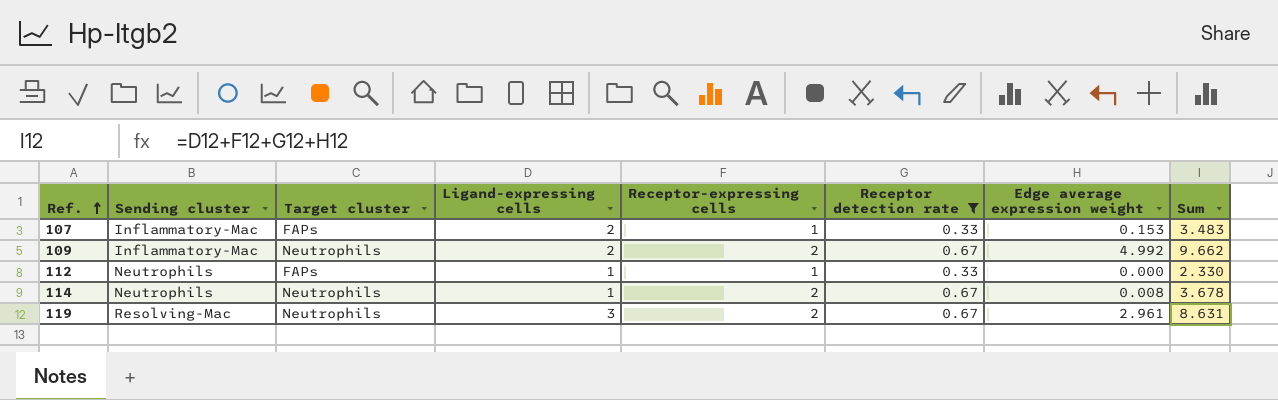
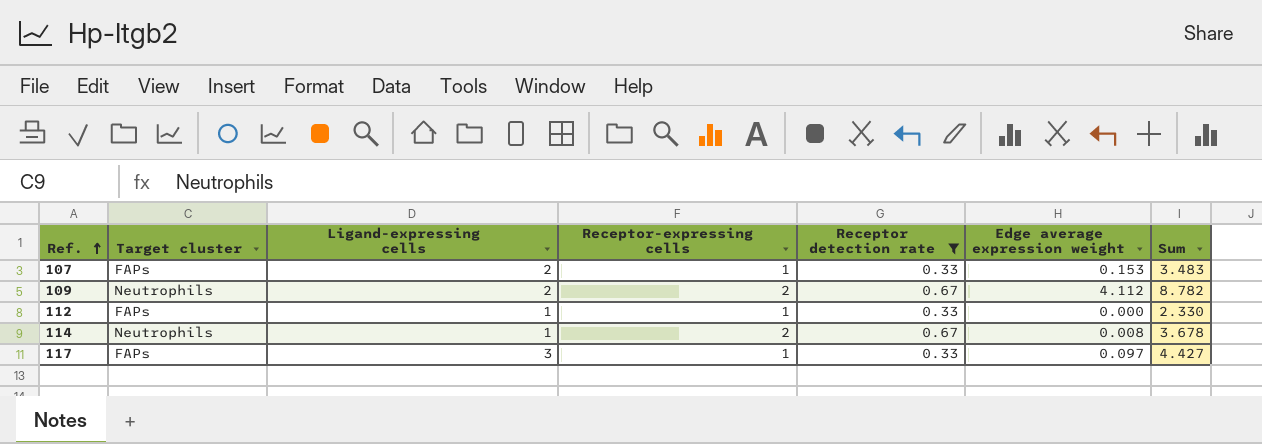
column Sending cluster | position: 2 -> none
row 119: Resolving-Mac | Neutrophils | 3 | 2 | 0.67 | 2.961 | 8.631 -> none
109 | Edge average expression weight: 4.992 -> 4.112
109 | Sum: 9.662 -> 8.782
row 117: none -> FAPs | 3 | 1 | 0.33 | 0.097 | 4.427

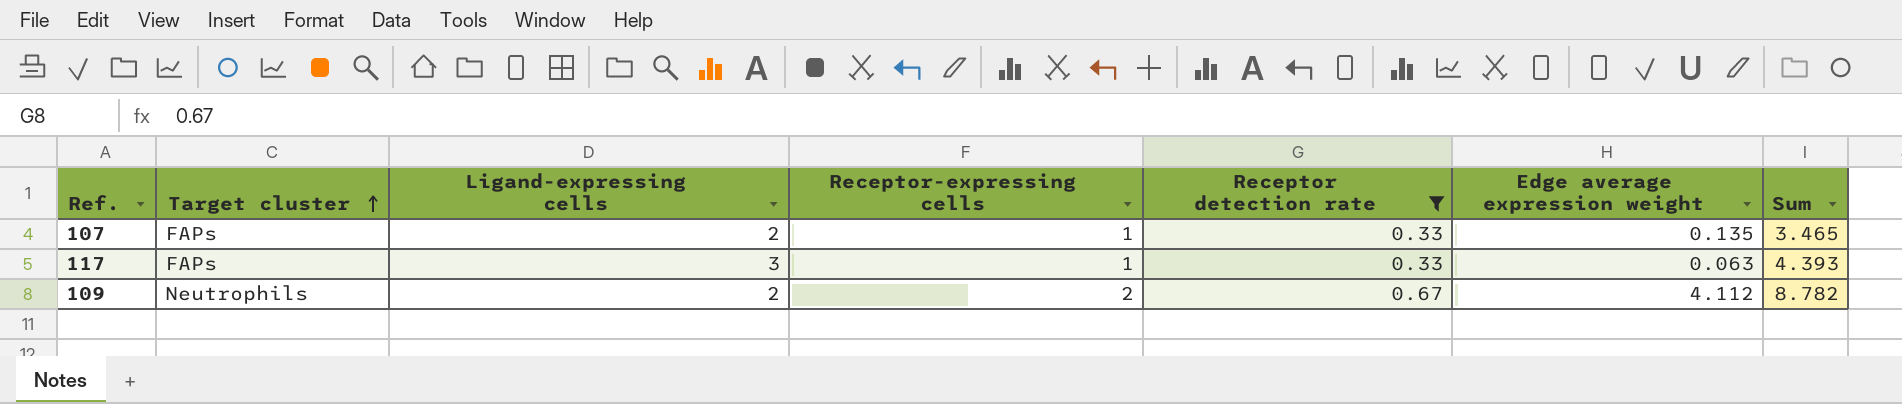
row order: Ref. ascending -> Target cluster ascending
row 112: FAPs | 1 | 1 | 0.33 | 0.000 | 2.330 -> none
row 114: Neutrophils | 1 | 2 | 0.67 | 0.008 | 3.678 -> none
107 | Edge average expression weight: 0.153 -> 0.135
107 | Sum: 3.483 -> 3.465
117 | Edge average expression weight: 0.097 -> 0.063
117 | Sum: 4.427 -> 4.393

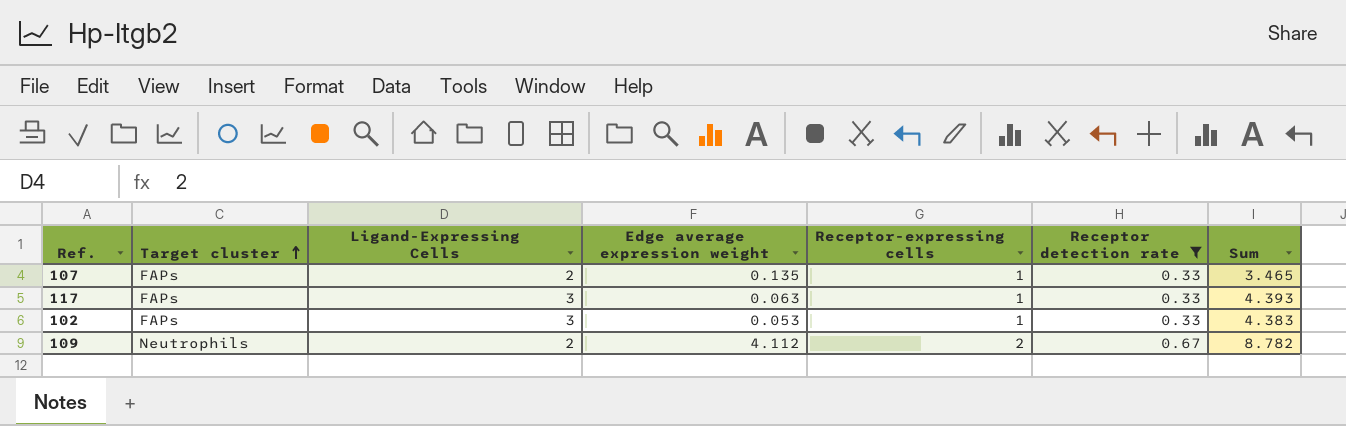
column name: Ligand-expressing cells -> Ligand-Expressing Cells
column Edge average expression weight | position: 6 -> 4
row 102: none -> FAPs | 3 | 0.053 | 1 | 0.33 | 4.383

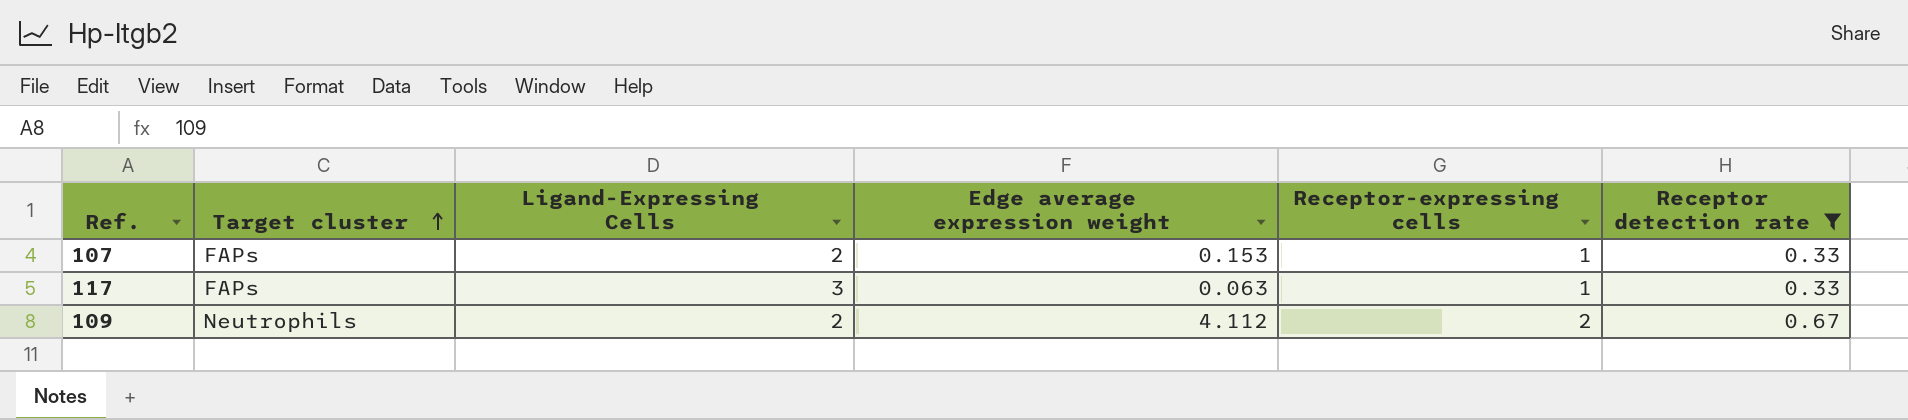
column Sum | formula: [Ligand-Expressing Cells] + [Edge average expression weight] + [Receptor-expressing cells] + [Receptor detection rate] -> none
row 102: FAPs | 3 | 0.053 | 1 | 0.33 | 4.383 -> none
107 | Edge average expression weight: 0.135 -> 0.153

